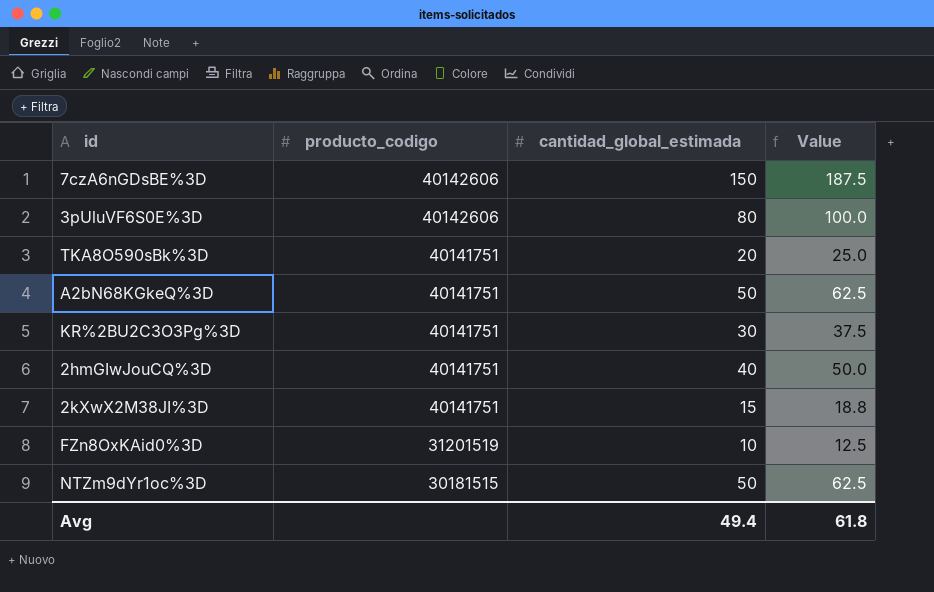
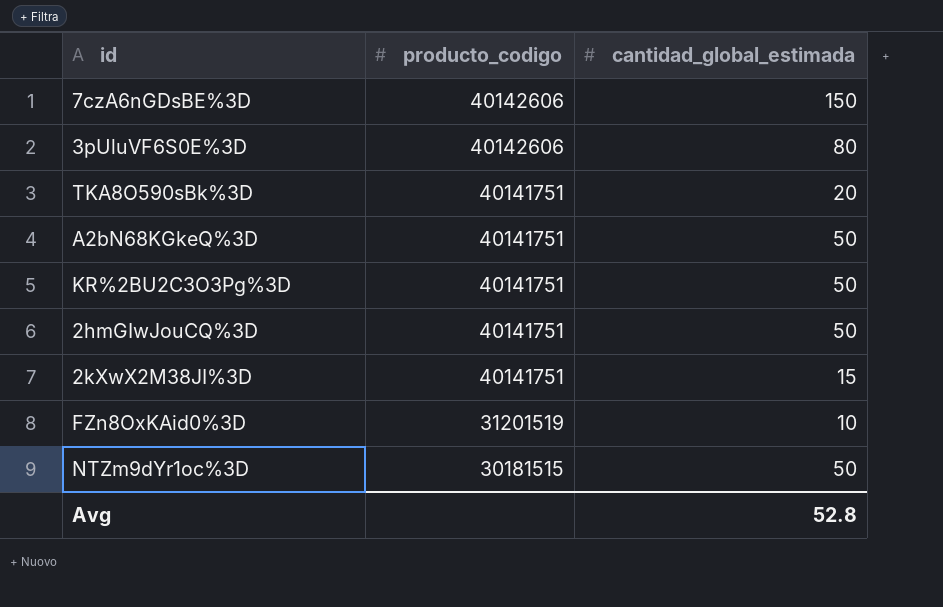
column Value | formula: [cantidad_global_estimada] * 1.25 -> none
KR%2BU2C3O3Pg%3D | cantidad_global_estimada: 30 -> 50
2hmGIwJouCQ%3D | cantidad_global_estimada: 40 -> 50
Avg | cantidad_global_estimada: 49.4 -> 52.8

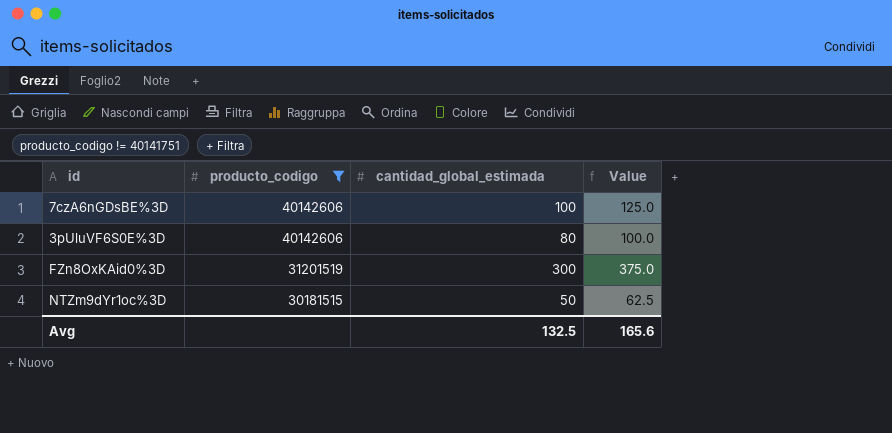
filter: none -> producto_codigo != 40141751
column Value | formula: none -> [cantidad_global_estimada] * 1.25
7czA6nGDsBE%3D | cantidad_global_estimada: 150 -> 100
FZn8OxKAid0%3D | cantidad_global_estimada: 10 -> 300
Avg | cantidad_global_estimada: 52.8 -> 132.5

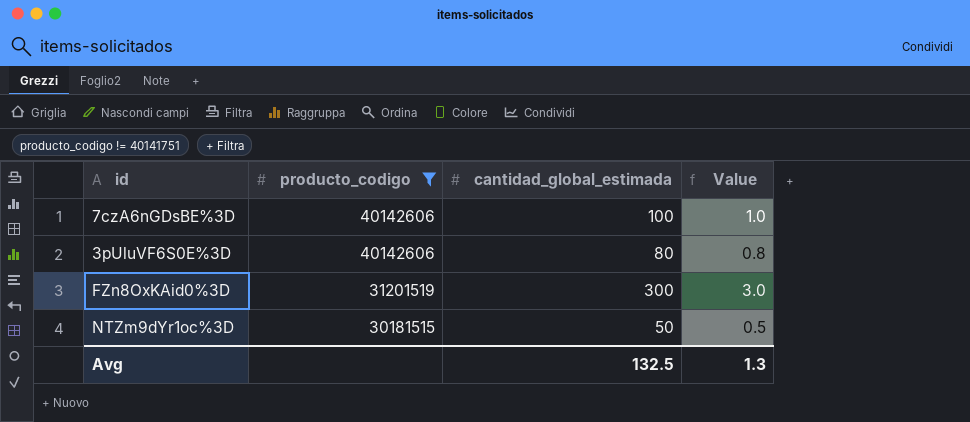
column Value | formula: [cantidad_global_estimada] * 1.25 -> [cantidad_global_estimada] * 0.01
Avg | Value: 165.6 -> 1.3

